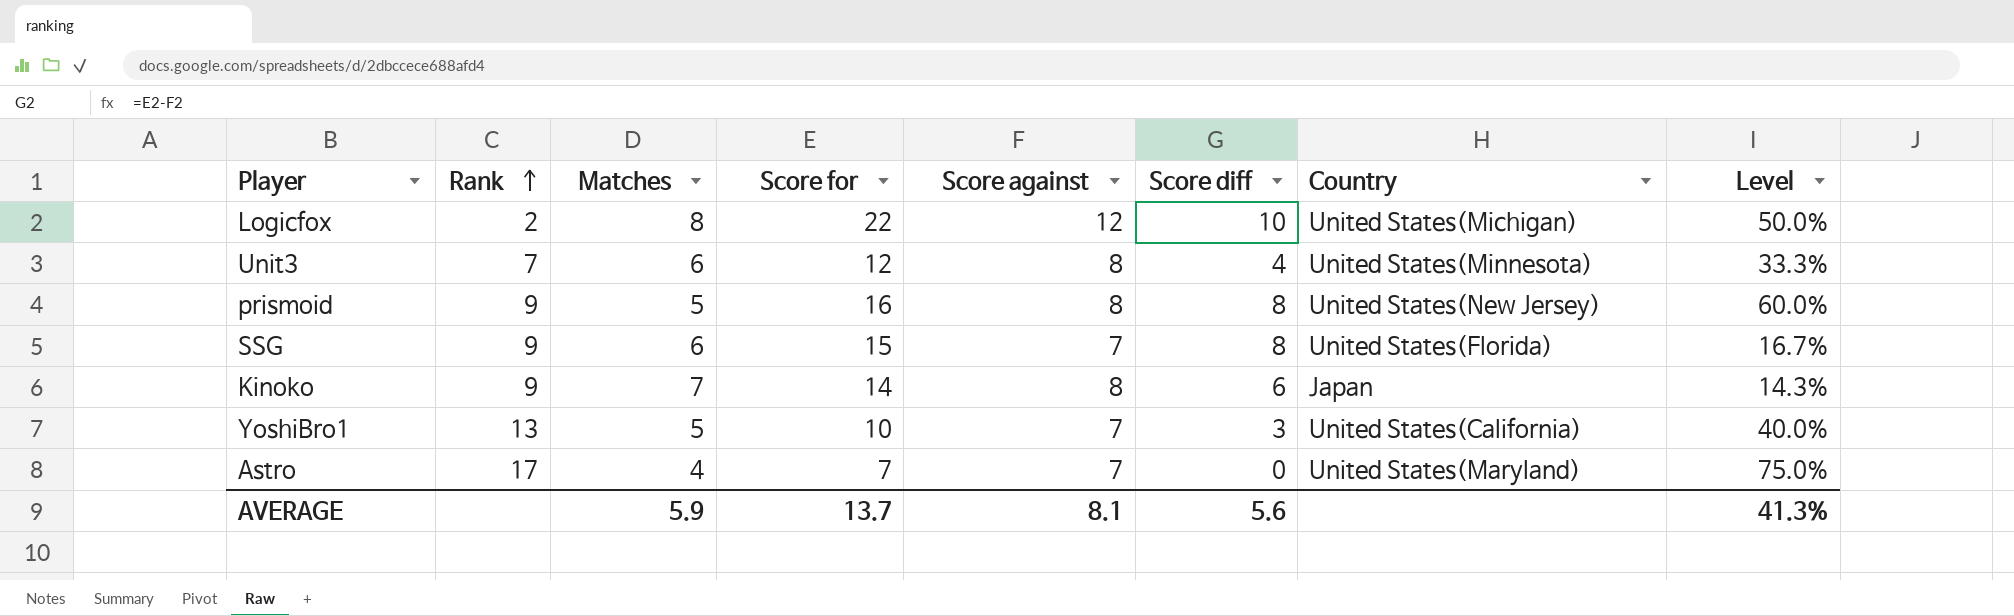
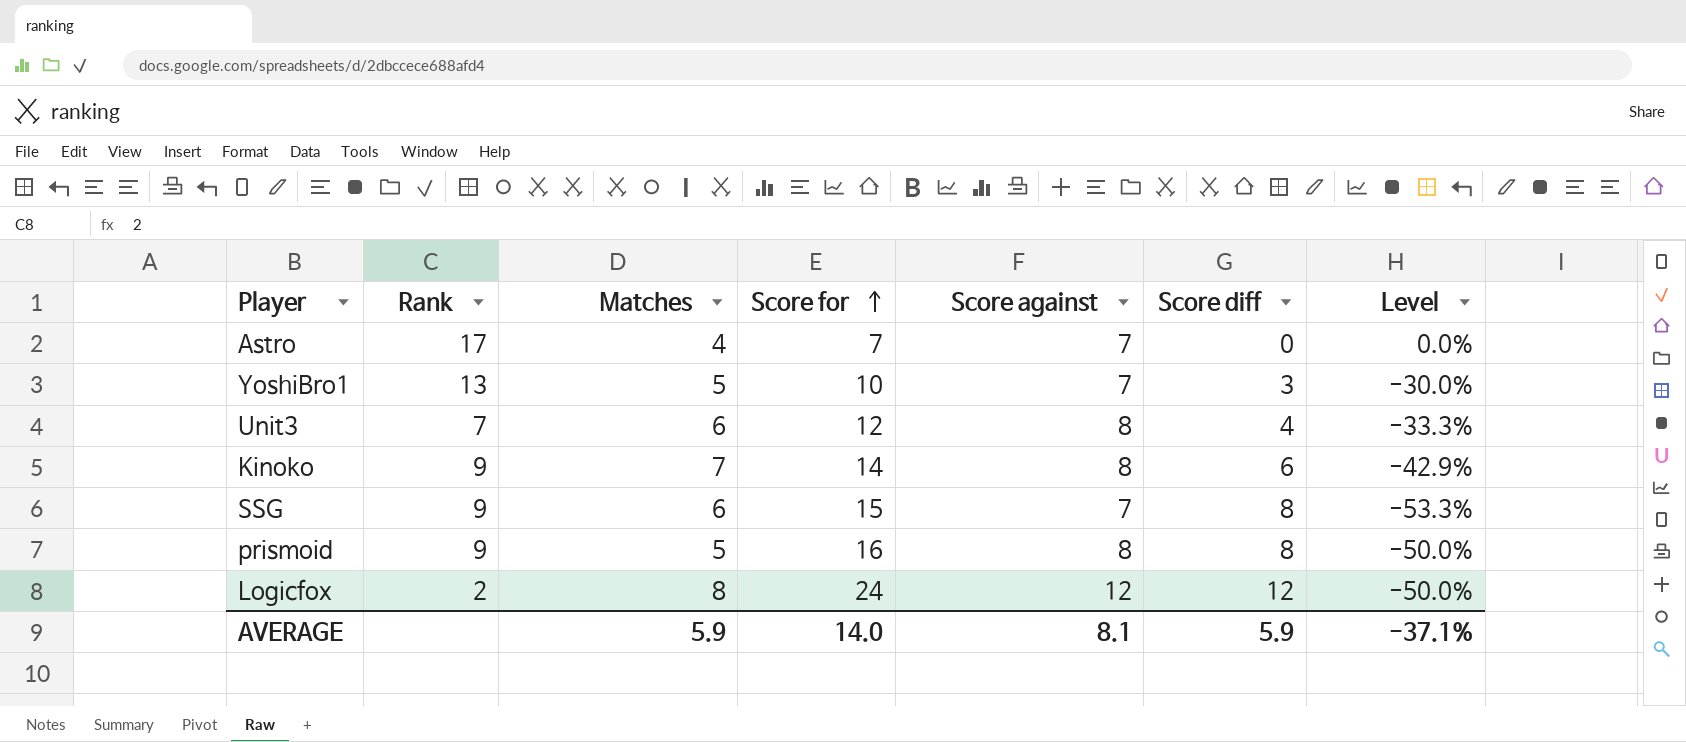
row order: Rank ascending -> Score for ascending
column Country | position: 7 -> none
column Level | formula: ([Score against] - [Matches]) / [Matches] -> ([Score against] - [Score for]) / [Score for]
Logicfox | Score for: 22 -> 24
Logicfox | Score diff: 10 -> 12
AVERAGE | Score for: 13.7 -> 14.0
AVERAGE | Score diff: 5.6 -> 5.9
AVERAGE | Level: 41.3% -> -37.1%

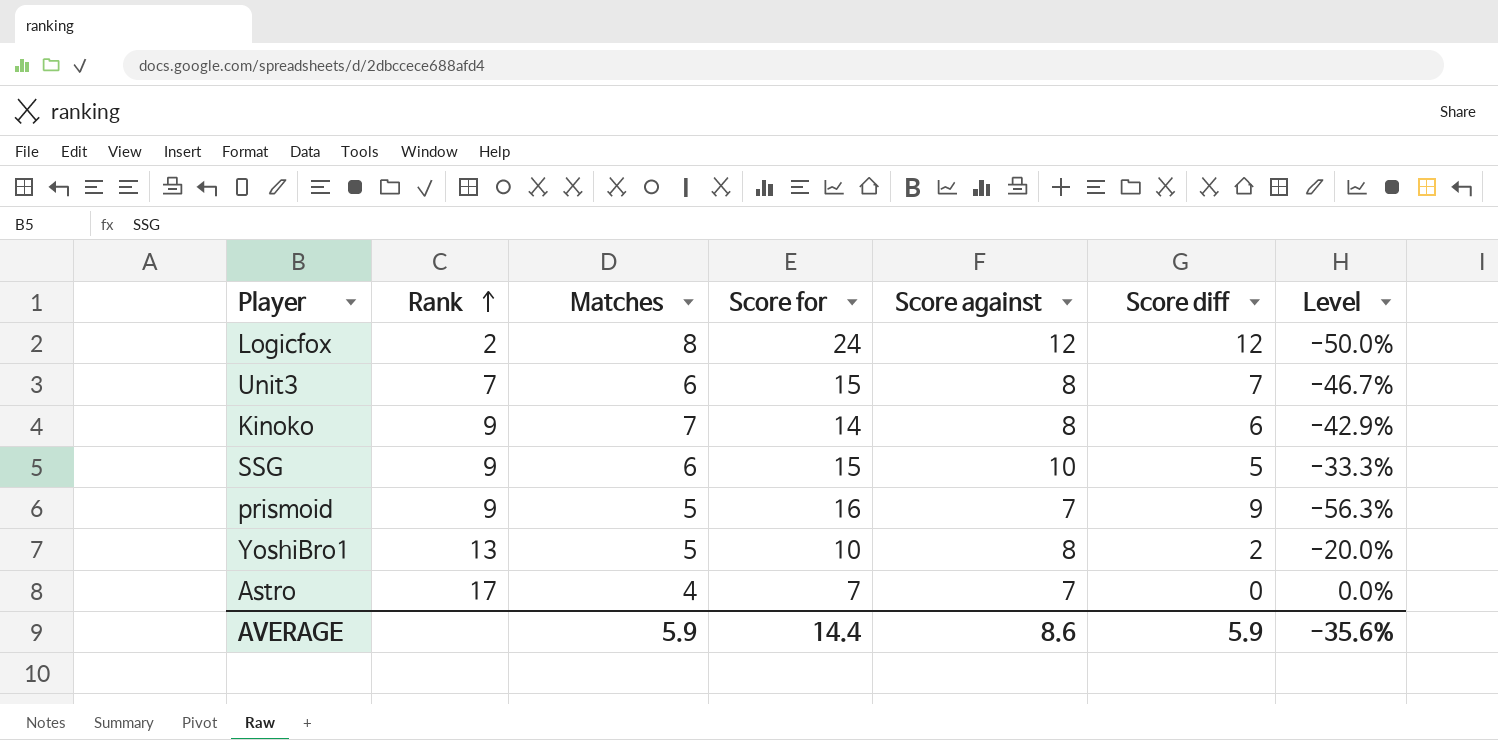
row order: Score for ascending -> Rank ascending
Unit3 | Score for: 12 -> 15
Unit3 | Score diff: 4 -> 7
Unit3 | Level: -33.3% -> -46.7%
SSG | Score against: 7 -> 10
SSG | Score diff: 8 -> 5
SSG | Level: -53.3% -> -33.3%
prismoid | Score against: 8 -> 7
prismoid | Score diff: 8 -> 9
prismoid | Level: -50.0% -> -56.3%
YoshiBro1 | Score against: 7 -> 8
YoshiBro1 | Score diff: 3 -> 2
YoshiBro1 | Level: -30.0% -> -20.0%
AVERAGE | Score for: 14.0 -> 14.4
AVERAGE | Score against: 8.1 -> 8.6
AVERAGE | Level: -37.1% -> -35.6%

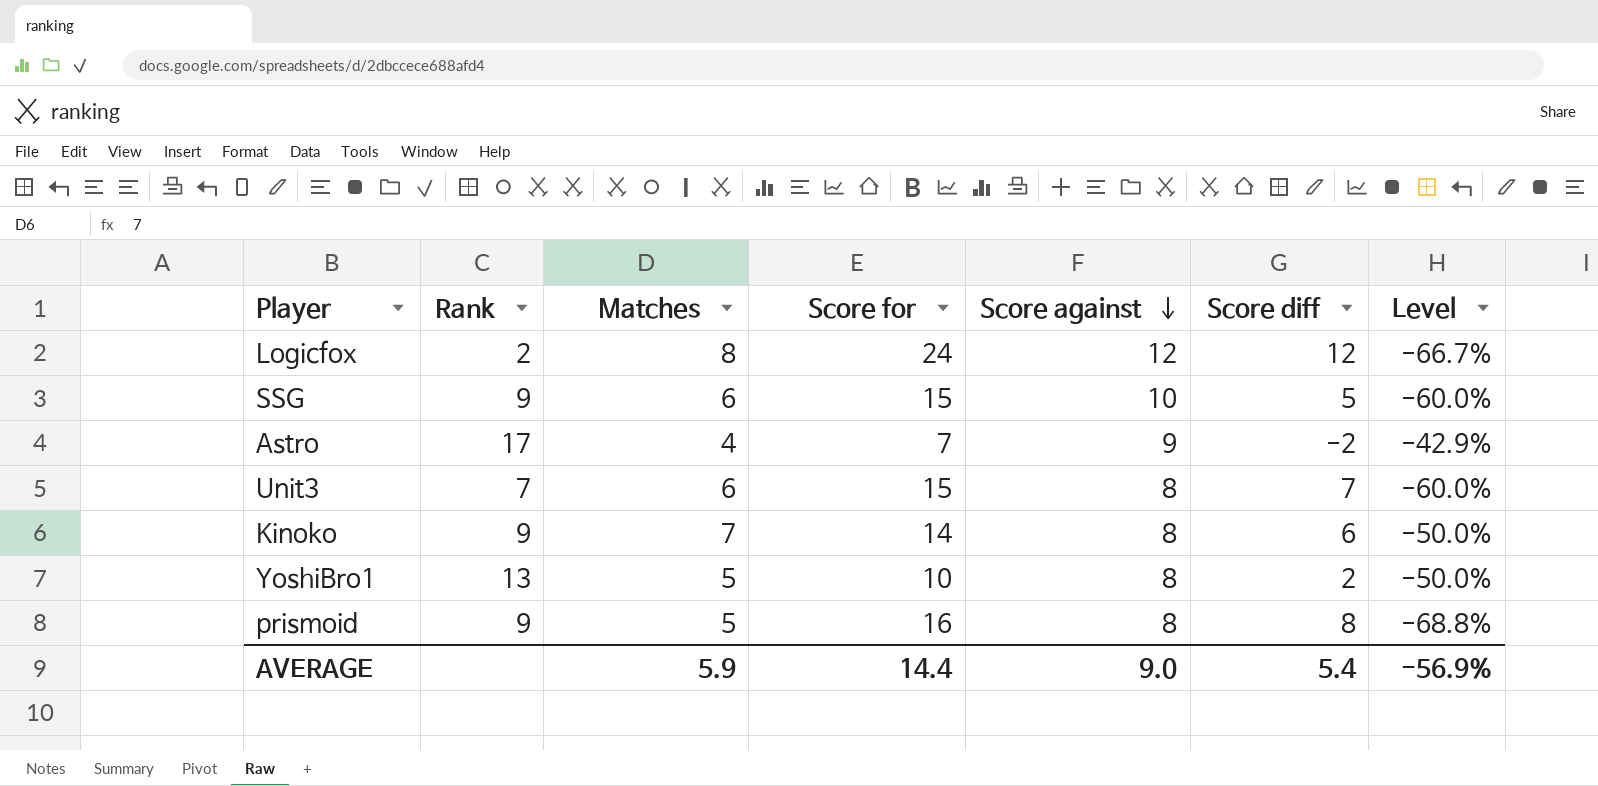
row order: Rank ascending -> Score against descending
column Level | formula: ([Score against] - [Score for]) / [Score for] -> ([Matches] - [Score for]) / [Score for]
Astro | Score against: 7 -> 9
Astro | Score diff: 0 -> -2
prismoid | Score against: 7 -> 8
prismoid | Score diff: 9 -> 8
AVERAGE | Score against: 8.6 -> 9.0
AVERAGE | Score diff: 5.9 -> 5.4
AVERAGE | Level: -35.6% -> -56.9%

